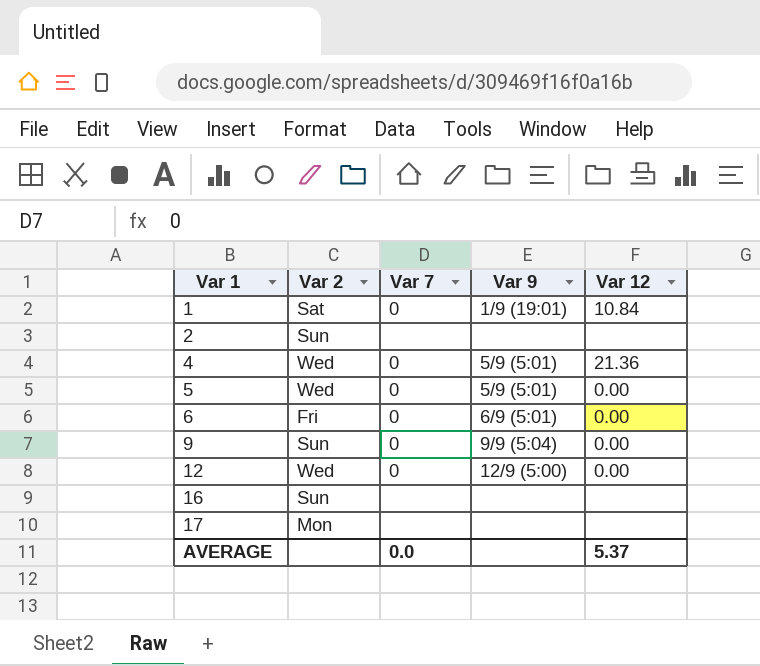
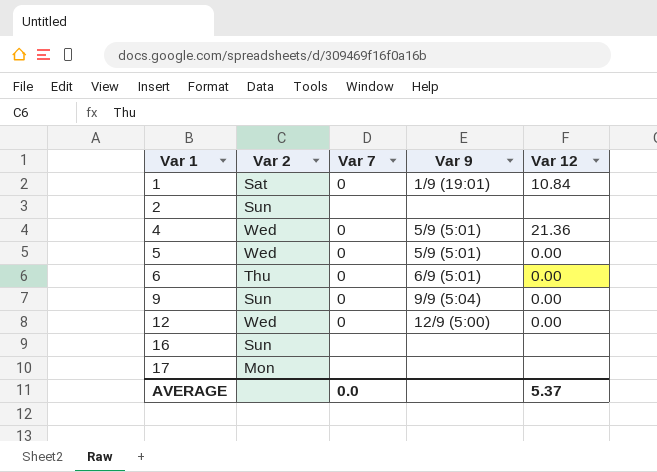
6 | Var 2: Fri -> Thu

